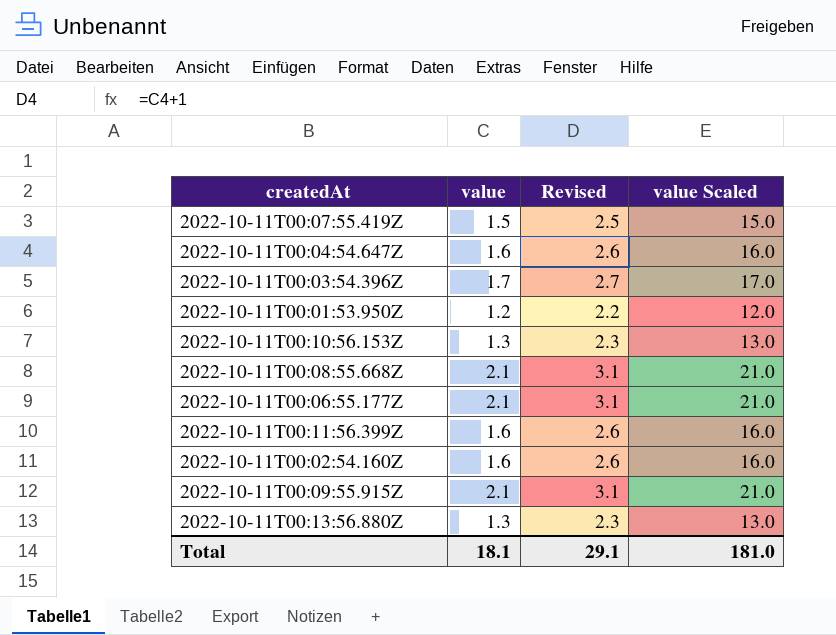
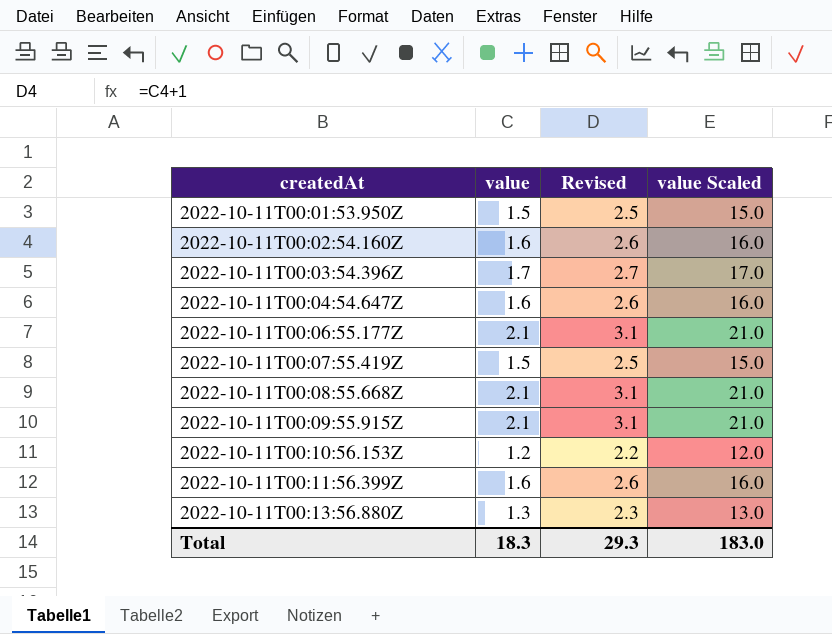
row order: none -> createdAt ascending
2022-10-11T00:01:53.950Z | value: 1.2 -> 1.5
2022-10-11T00:01:53.950Z | Revised: 2.2 -> 2.5
2022-10-11T00:01:53.950Z | value Scaled: 12.0 -> 15.0
2022-10-11T00:10:56.153Z | value: 1.3 -> 1.2
2022-10-11T00:10:56.153Z | Revised: 2.3 -> 2.2
2022-10-11T00:10:56.153Z | value Scaled: 13.0 -> 12.0
Total | value: 18.1 -> 18.3
Total | Revised: 29.1 -> 29.3
Total | value Scaled: 181.0 -> 183.0

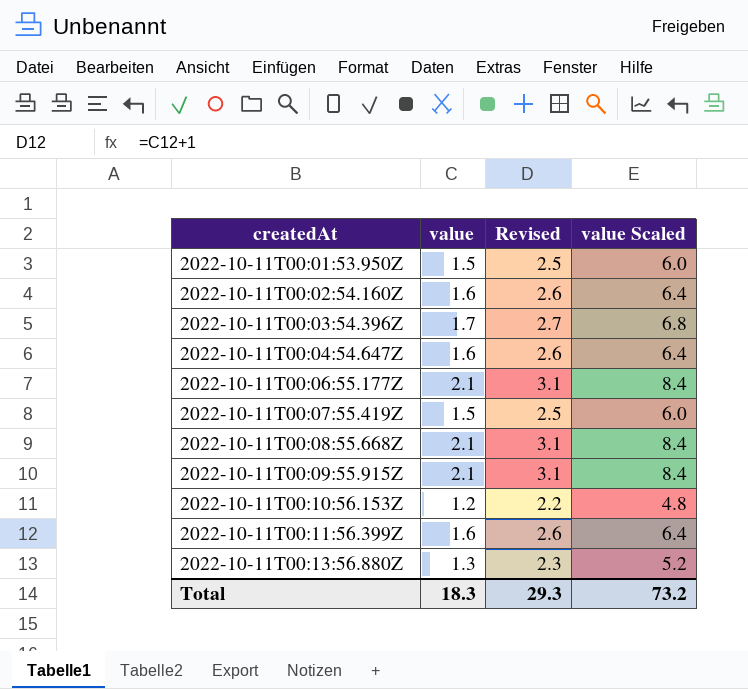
column value Scaled | formula: [value] * 10 -> [value] * 4
Total | value Scaled: 183.0 -> 73.2

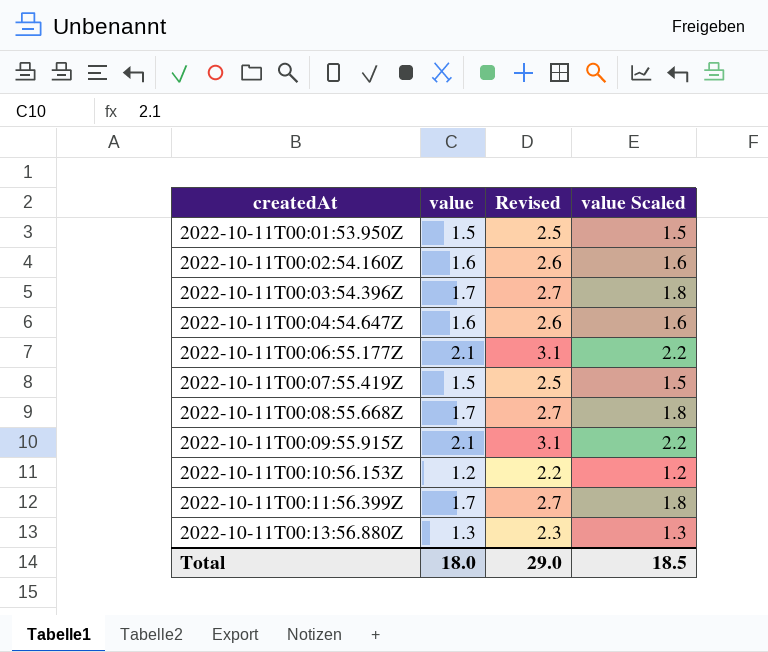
column value Scaled | formula: [value] * 4 -> [value] * 1.03
2022-10-11T00:08:55.668Z | value: 2.1 -> 1.7
2022-10-11T00:08:55.668Z | Revised: 3.1 -> 2.7
2022-10-11T00:11:56.399Z | value: 1.6 -> 1.7
2022-10-11T00:11:56.399Z | Revised: 2.6 -> 2.7
Total | value: 18.3 -> 18.0
Total | Revised: 29.3 -> 29.0
Total | value Scaled: 73.2 -> 18.5

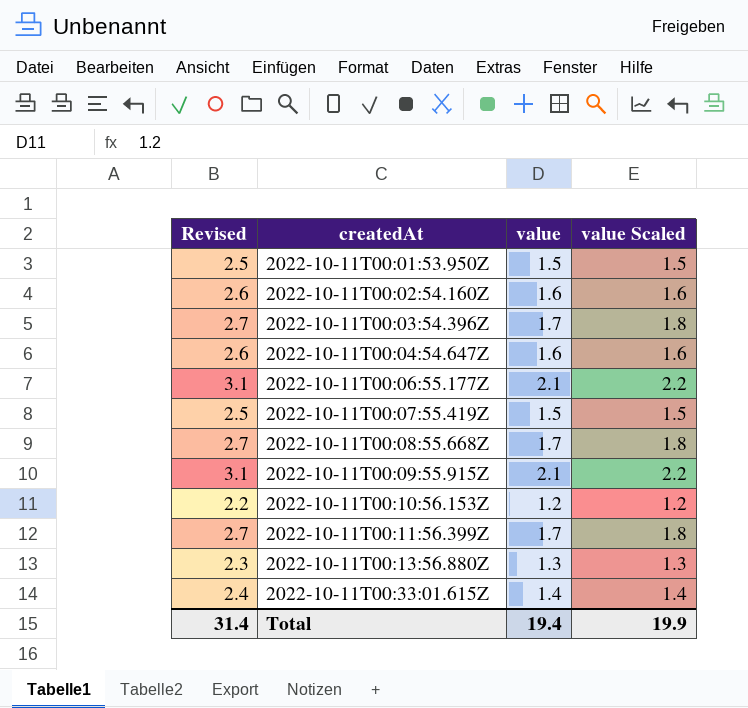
column Revised | position: 3 -> 1
row 2022-10-11T00:33:01.615Z: none -> 2.4 | 1.4 | 1.4
Total | Revised: 29.0 -> 31.4
Total | value: 18.0 -> 19.4
Total | value Scaled: 18.5 -> 19.9

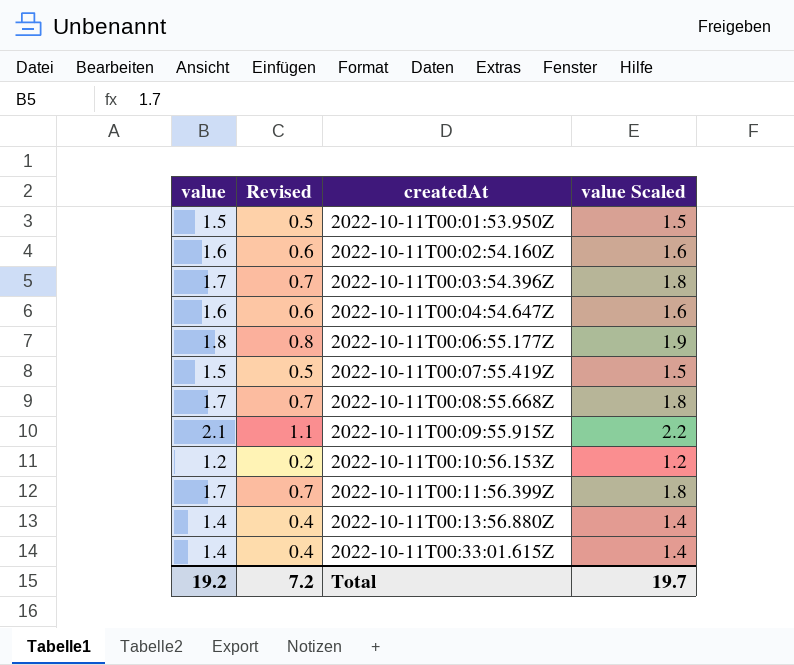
column value | position: 3 -> 1
column Revised | formula: [value] + 1 -> [value] - 1
2022-10-11T00:06:55.177Z | value: 2.1 -> 1.8
2022-10-11T00:06:55.177Z | value Scaled: 2.2 -> 1.9
2022-10-11T00:13:56.880Z | value: 1.3 -> 1.4
2022-10-11T00:13:56.880Z | value Scaled: 1.3 -> 1.4
Total | value: 19.4 -> 19.2
Total | Revised: 31.4 -> 7.2
Total | value Scaled: 19.9 -> 19.7

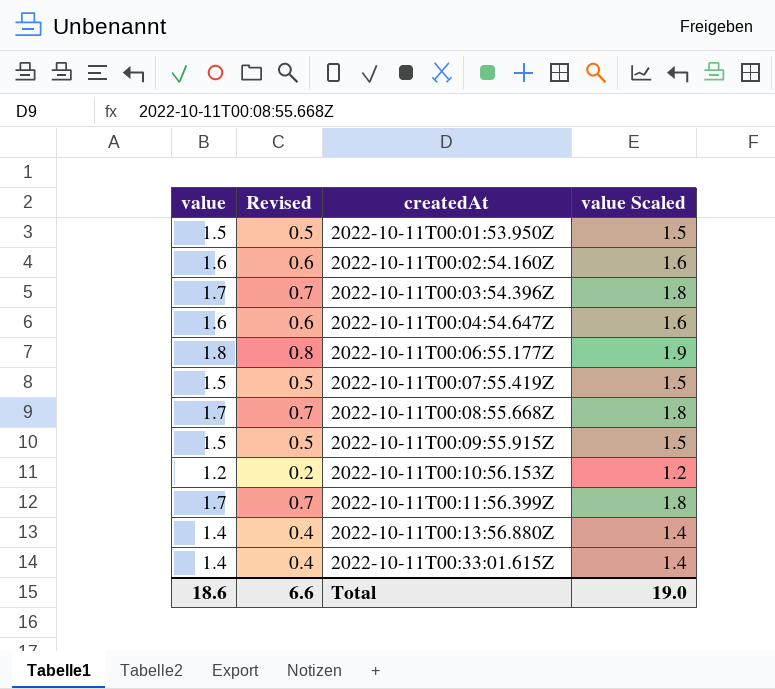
2022-10-11T00:09:55.915Z | value: 2.1 -> 1.5
2022-10-11T00:09:55.915Z | Revised: 1.1 -> 0.5
2022-10-11T00:09:55.915Z | value Scaled: 2.2 -> 1.5
Total | value: 19.2 -> 18.6
Total | Revised: 7.2 -> 6.6
Total | value Scaled: 19.7 -> 19.0

